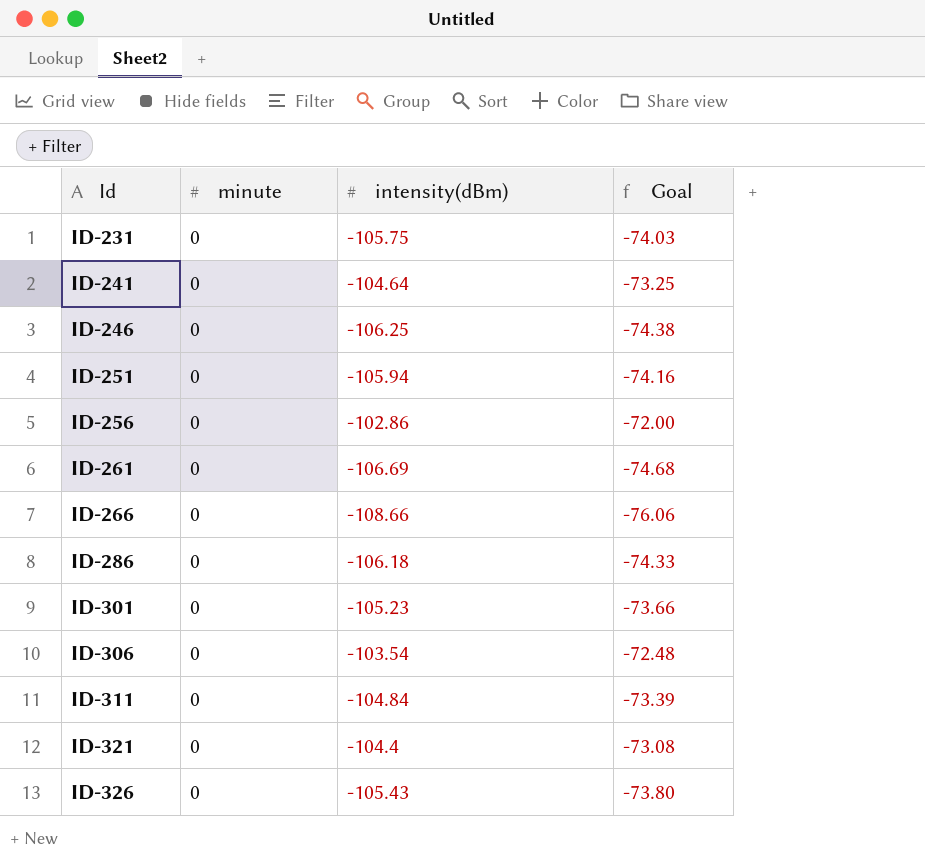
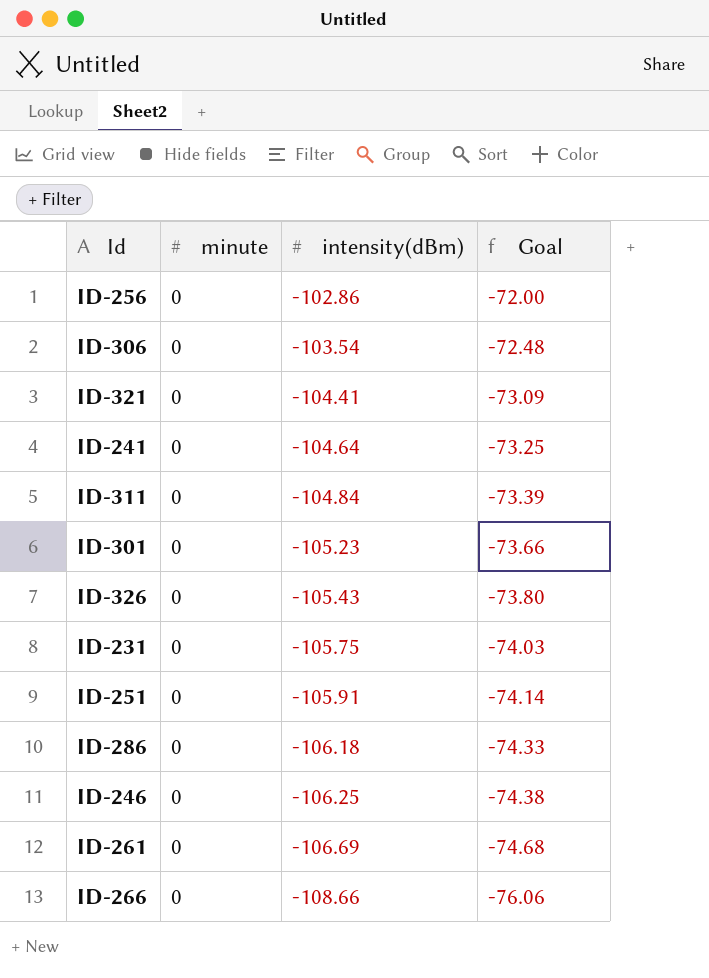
row order: Id ascending -> intensity(dBm) descending
ID-321 | intensity(dBm): -104.4 -> -104.41
ID-321 | Goal: -73.08 -> -73.09
ID-251 | intensity(dBm): -105.94 -> -105.91
ID-251 | Goal: -74.16 -> -74.14

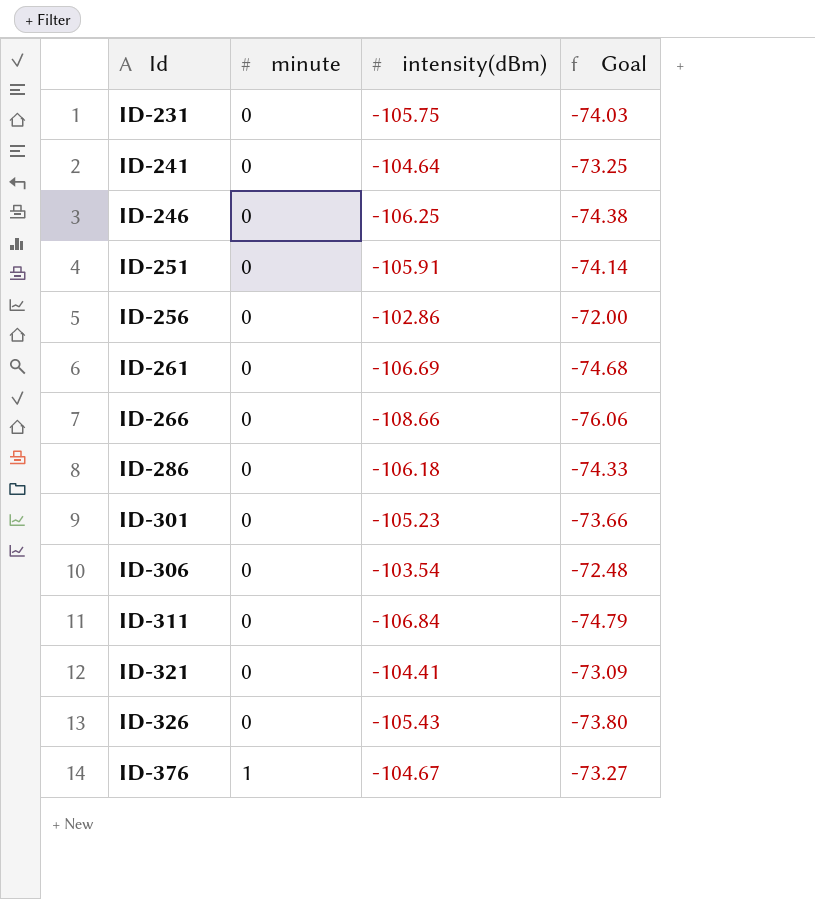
row order: intensity(dBm) descending -> Id ascending
ID-311 | intensity(dBm): -104.84 -> -106.84
ID-311 | Goal: -73.39 -> -74.79
row ID-376: none -> 1 | -104.67 | -73.27

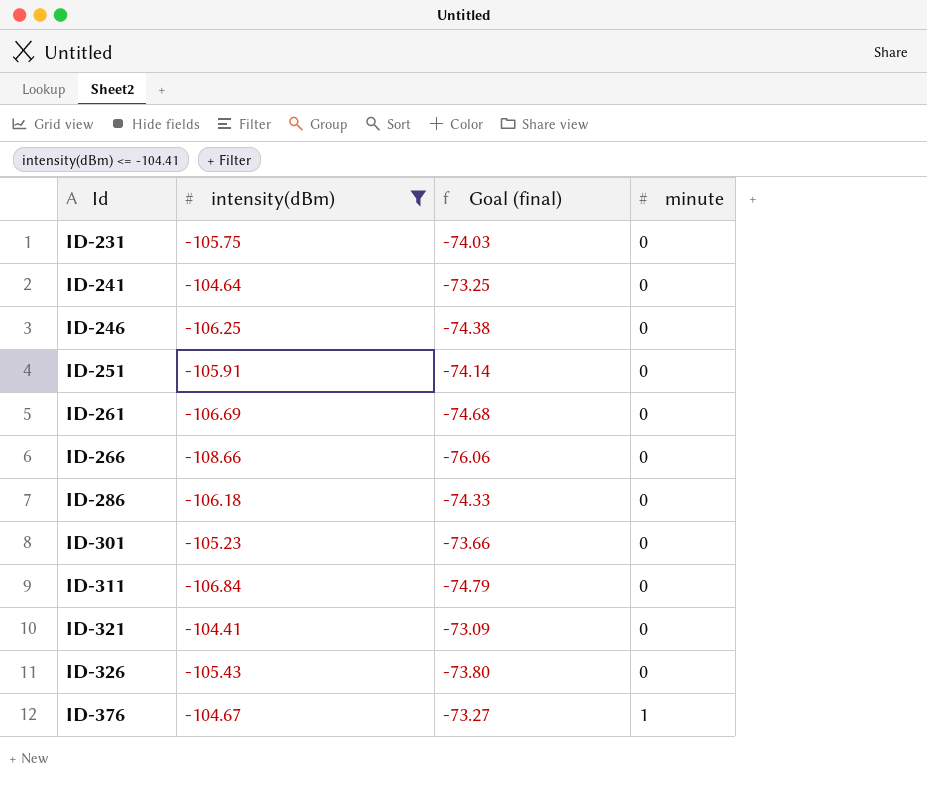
filter: none -> intensity(dBm) <= -104.41
column name: Goal -> Goal (final)
column minute | position: 2 -> 4

